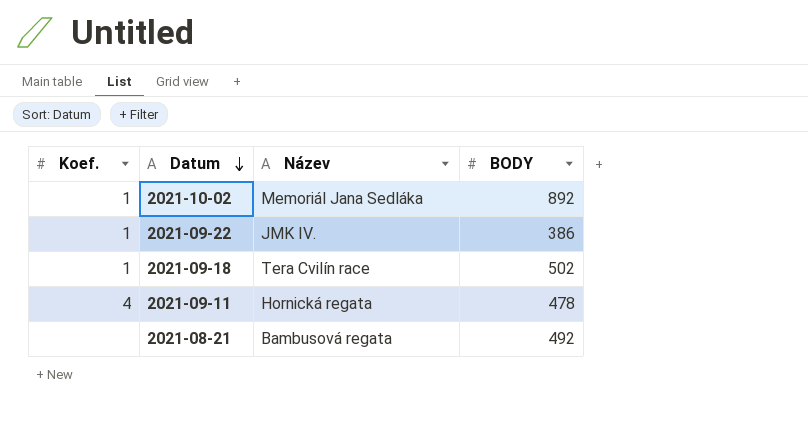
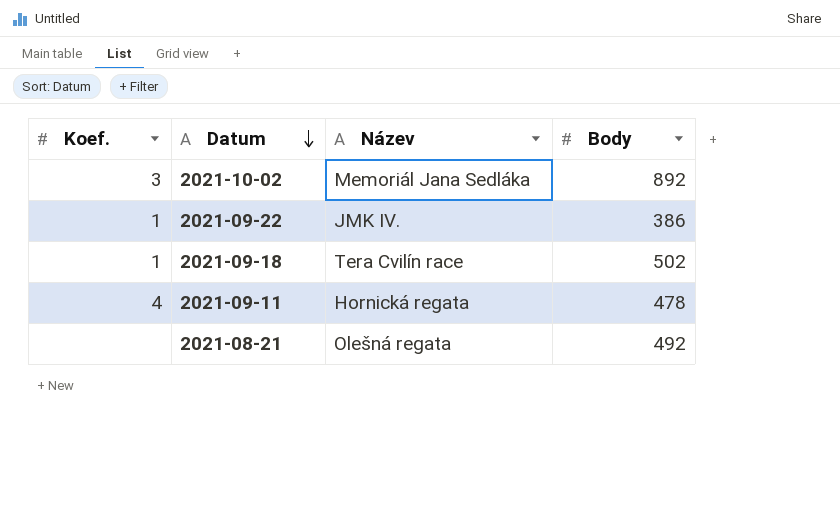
column name: BODY -> Body
2021-10-02 | Koef.: 1 -> 3
2021-08-21 | Název: Bambusová regata -> Olešná regata

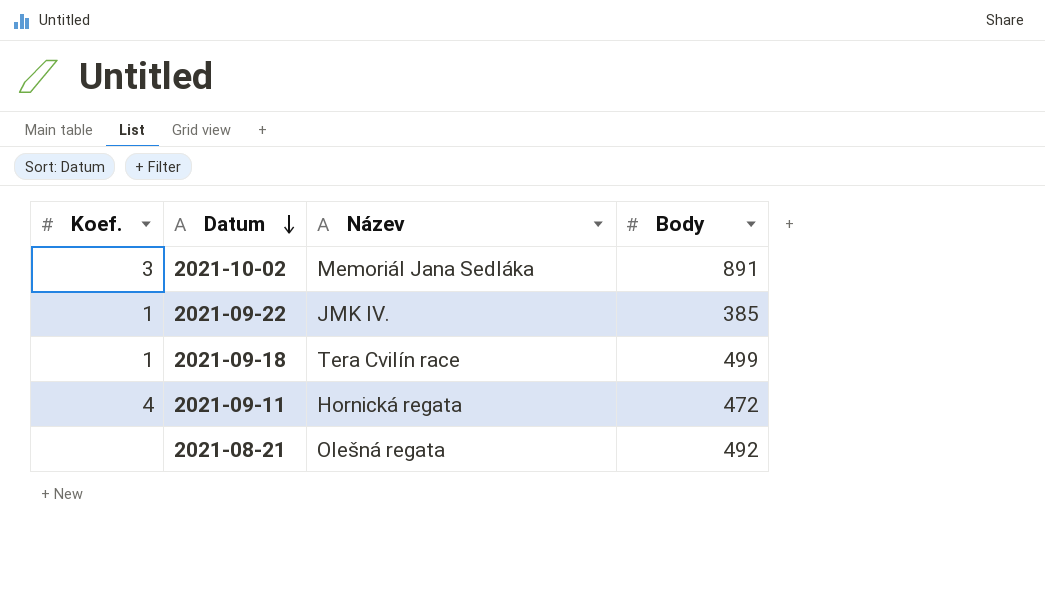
2021-10-02 | Body: 892 -> 891
2021-09-22 | Body: 386 -> 385
2021-09-18 | Body: 502 -> 499
2021-09-11 | Body: 478 -> 472

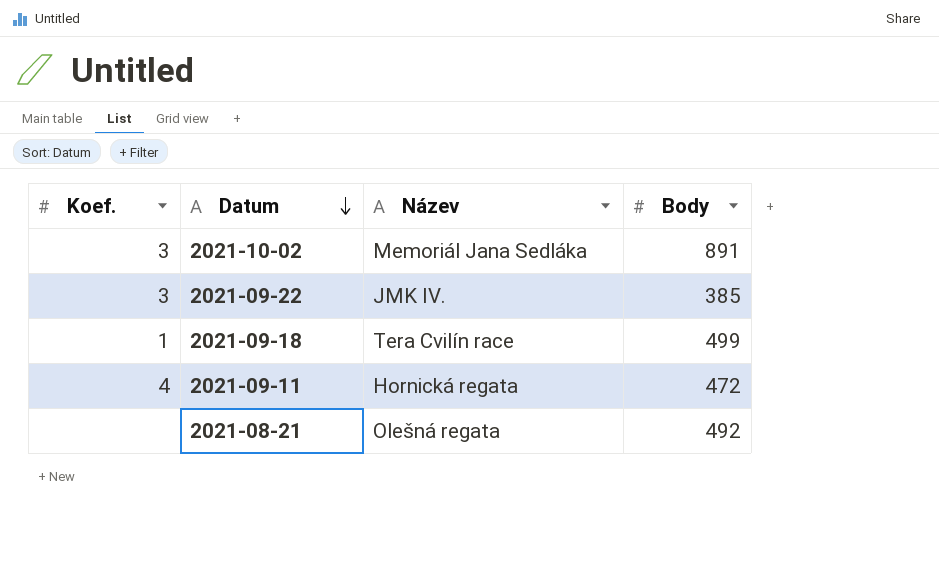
2021-09-22 | Koef.: 1 -> 3

